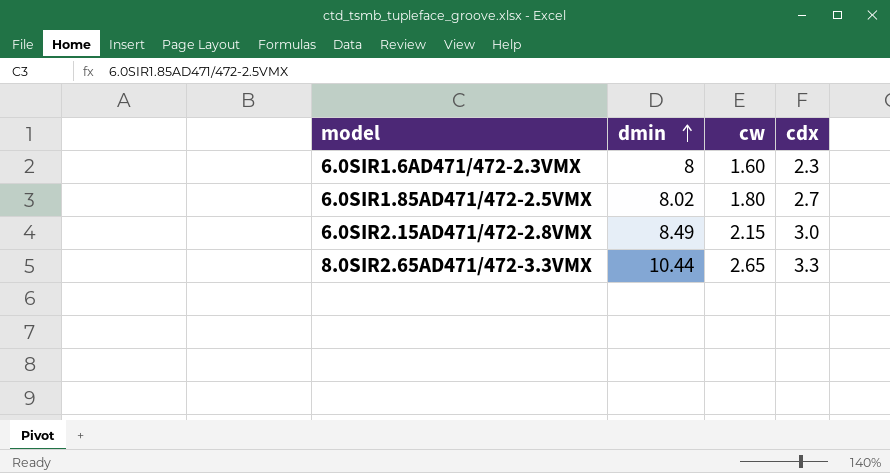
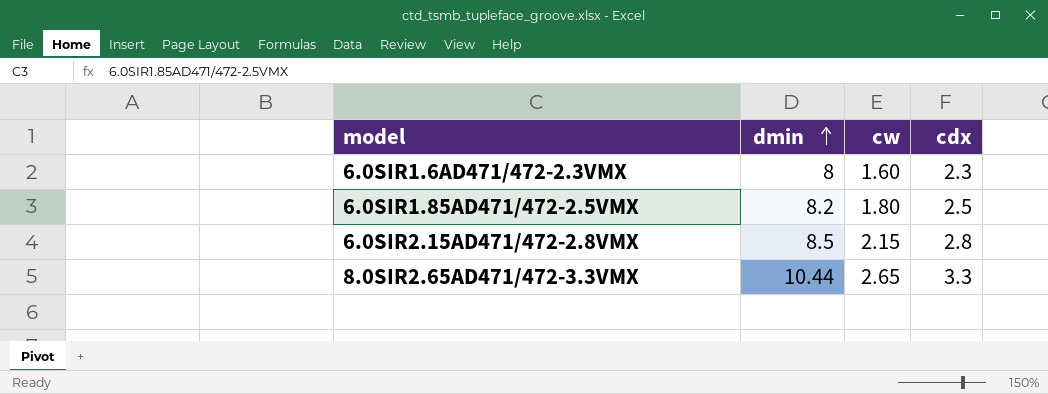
6.0SIR1.85AD471/472-2.5VMX | dmin: 8.02 -> 8.2
6.0SIR1.85AD471/472-2.5VMX | cdx: 2.7 -> 2.5
6.0SIR2.15AD471/472-2.8VMX | dmin: 8.49 -> 8.5
6.0SIR2.15AD471/472-2.8VMX | cdx: 3.0 -> 2.8

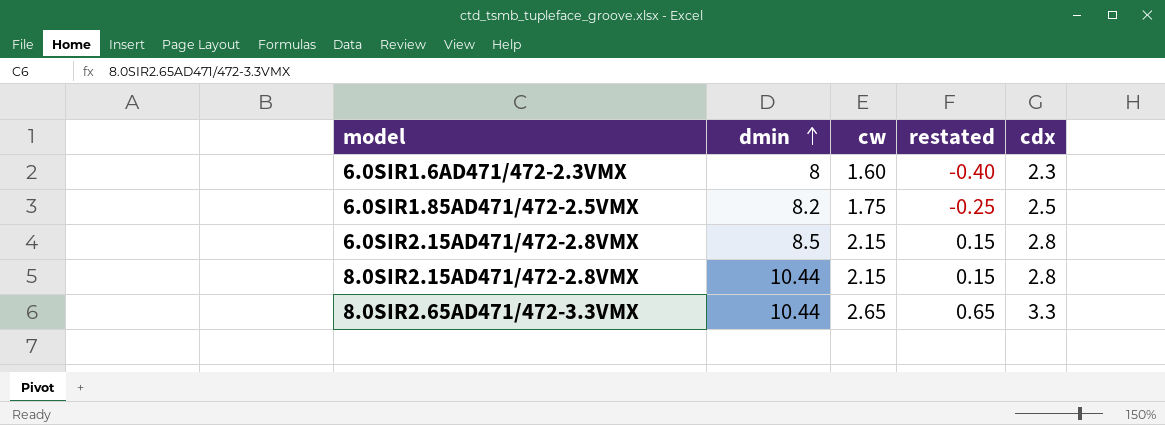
column restated | formula: none -> [cw] - 2
6.0SIR1.85AD471/472-2.5VMX | cw: 1.80 -> 1.75
row 8.0SIR2.15AD471/472-2.8VMX: none -> 10.44 | 2.15 | 0.15 | 2.8

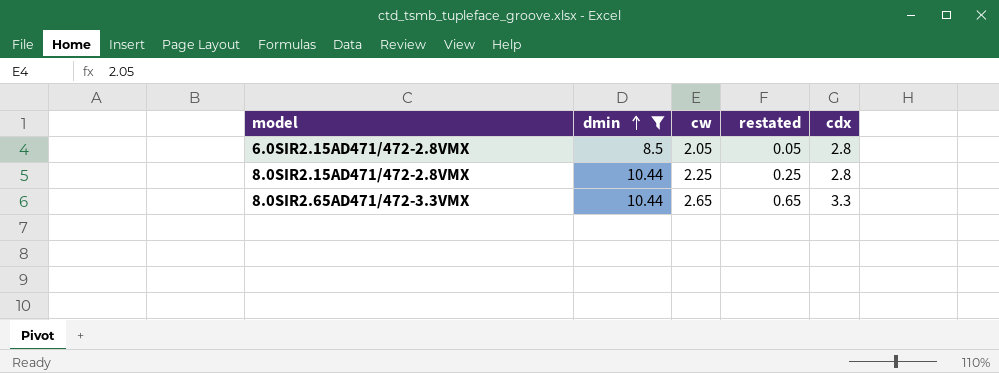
filter: none -> dmin >= 8.5
6.0SIR2.15AD471/472-2.8VMX | cw: 2.15 -> 2.05
6.0SIR2.15AD471/472-2.8VMX | restated: 0.15 -> 0.05
8.0SIR2.15AD471/472-2.8VMX | cw: 2.15 -> 2.25
8.0SIR2.15AD471/472-2.8VMX | restated: 0.15 -> 0.25

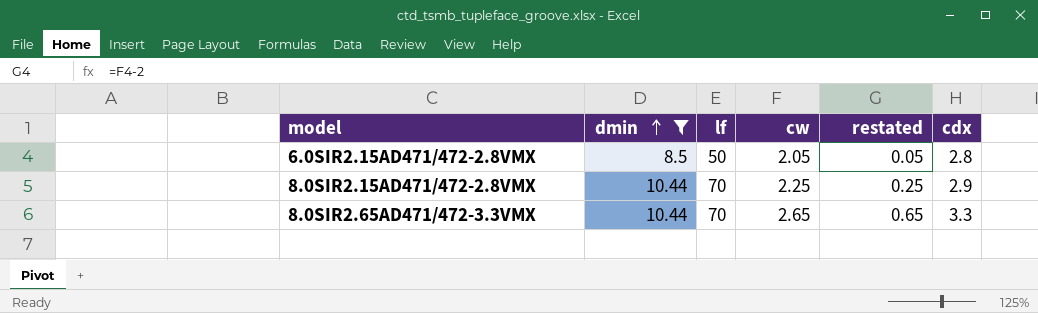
column lf | position: none -> 3
8.0SIR2.15AD471/472-2.8VMX | cdx: 2.8 -> 2.9

